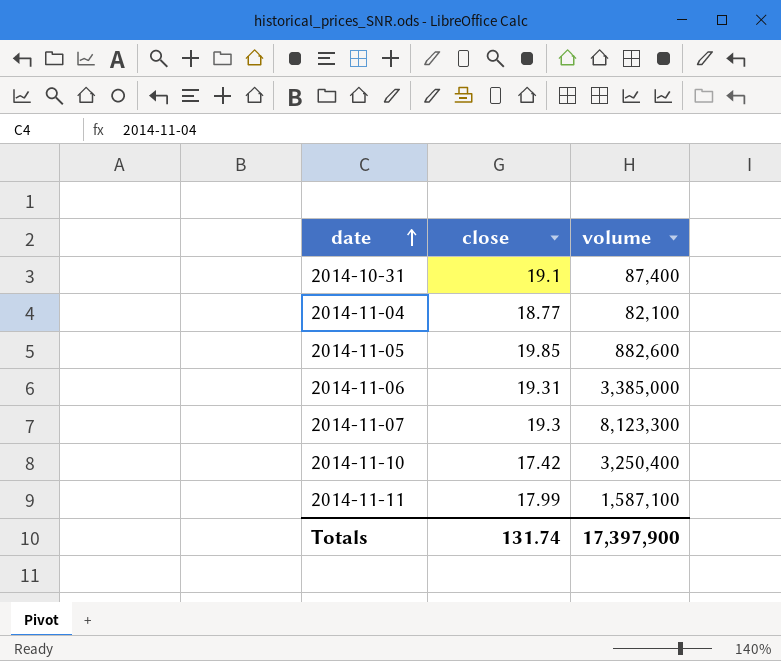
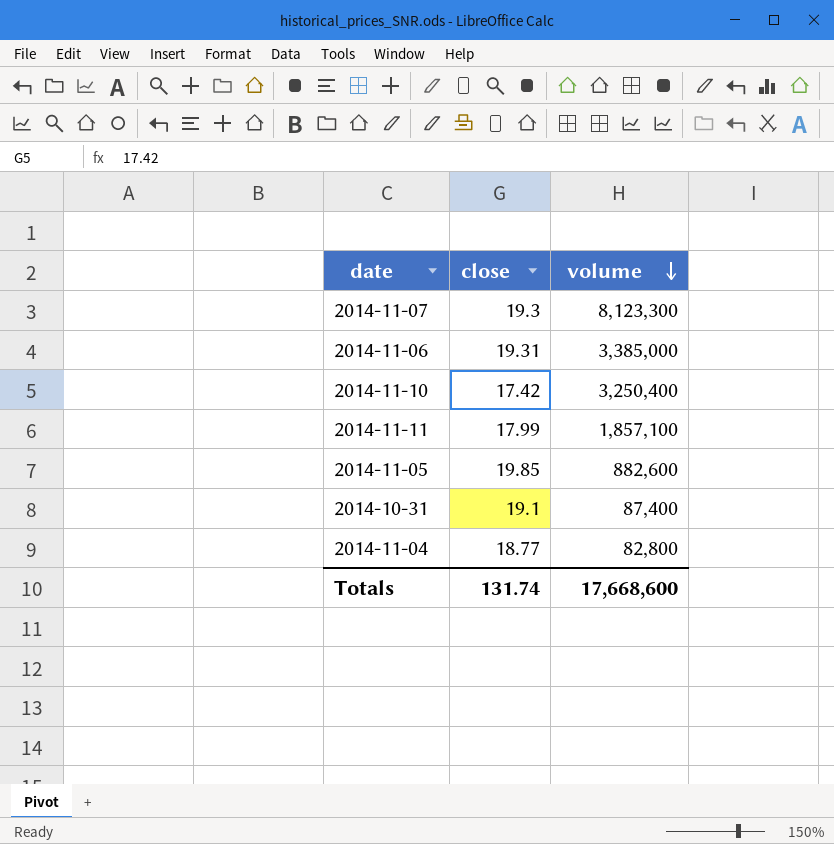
row order: date ascending -> volume descending
2014-11-11 | volume: 1,587,100 -> 1,857,100
2014-11-04 | volume: 82,100 -> 82,800
Totals | volume: 17,397,900 -> 17,668,600

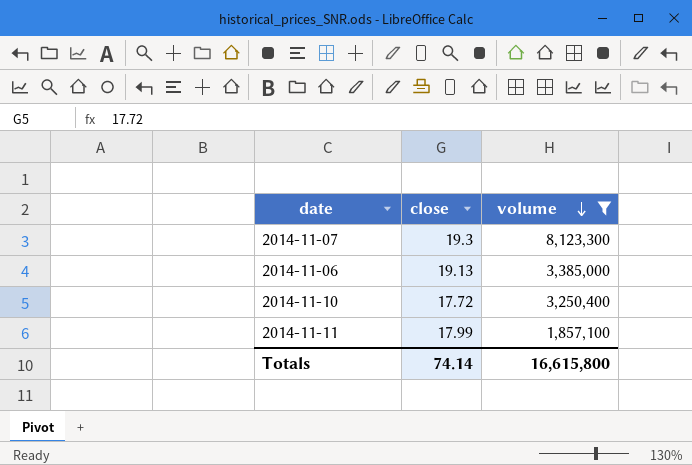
filter: none -> volume >= 1,857,100
2014-11-06 | close: 19.31 -> 19.13
2014-11-10 | close: 17.42 -> 17.72
Totals | close: 131.74 -> 74.14
Totals | volume: 17,668,600 -> 16,615,800

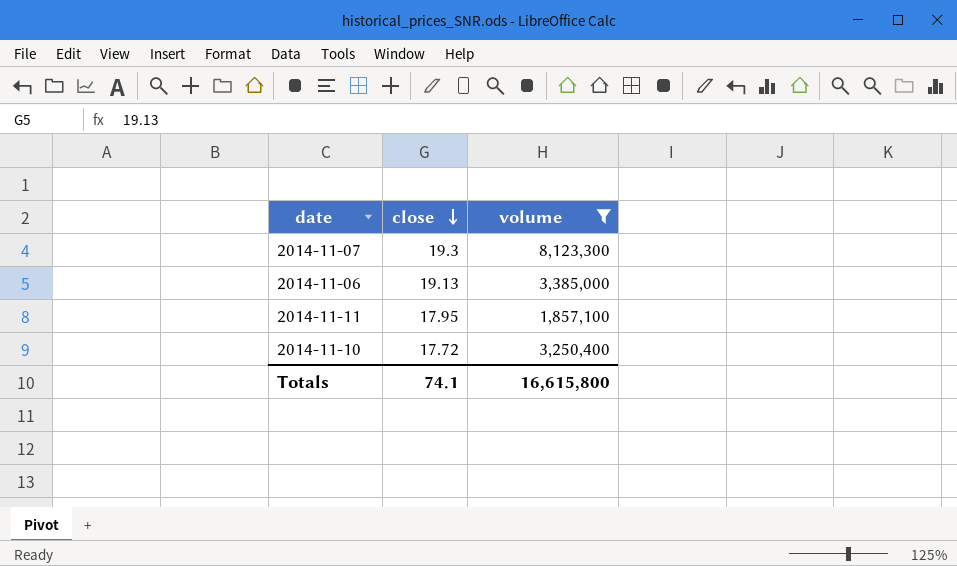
row order: volume descending -> close descending
2014-11-11 | close: 17.99 -> 17.95
Totals | close: 74.14 -> 74.1

